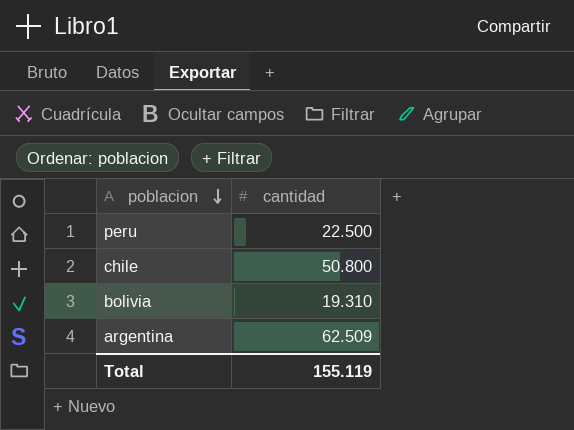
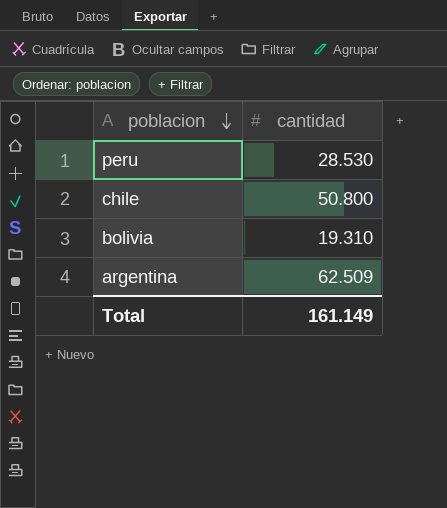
peru | cantidad: 22.500 -> 28.530
Total | cantidad: 155.119 -> 161.149

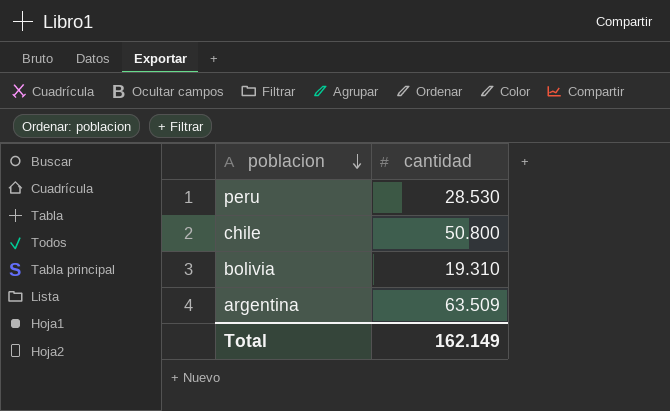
argentina | cantidad: 62.509 -> 63.509
Total | cantidad: 161.149 -> 162.149

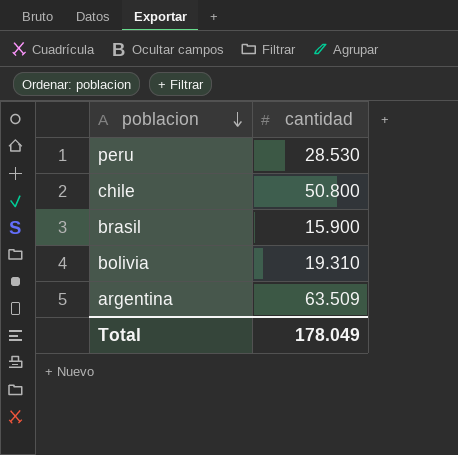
row brasil: none -> 15.900
Total | cantidad: 162.149 -> 178.049

